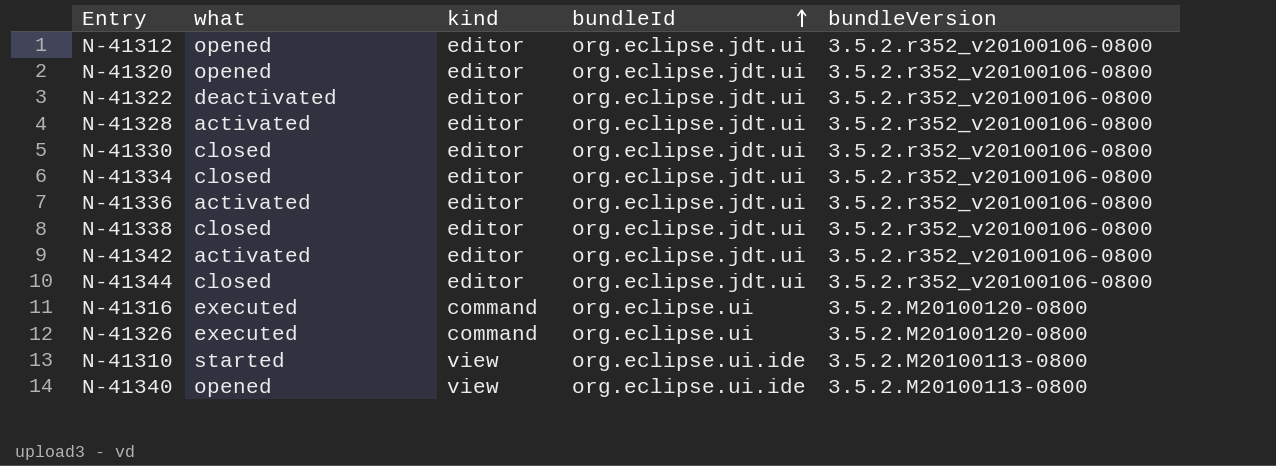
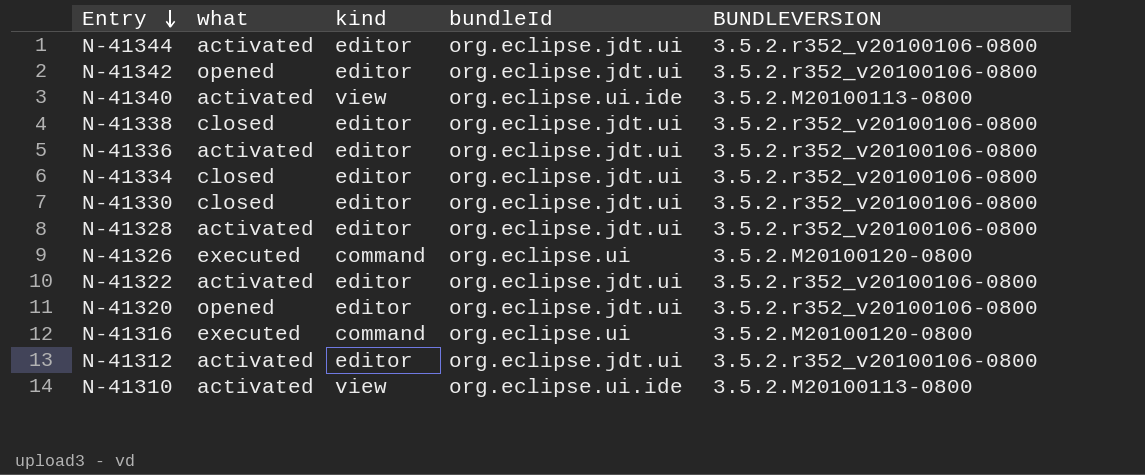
row order: bundleId ascending -> Entry descending
column name: bundleVersion -> BUNDLEVERSION
N-41344 | what: closed -> activated
N-41342 | what: activated -> opened
N-41340 | what: opened -> activated
N-41322 | what: deactivated -> activated
N-41312 | what: opened -> activated
N-41310 | what: started -> activated

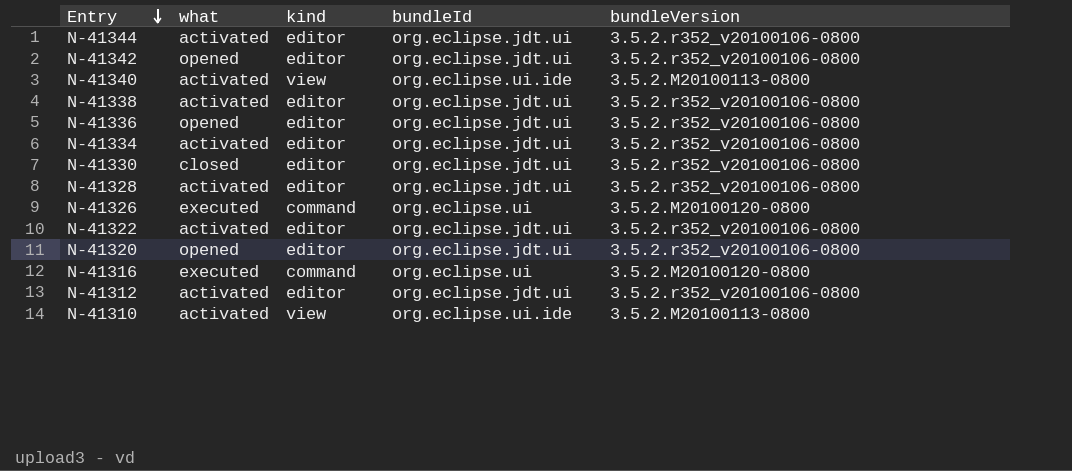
column name: BUNDLEVERSION -> bundleVersion
N-41338 | what: closed -> activated
N-41336 | what: activated -> opened
N-41334 | what: closed -> activated

